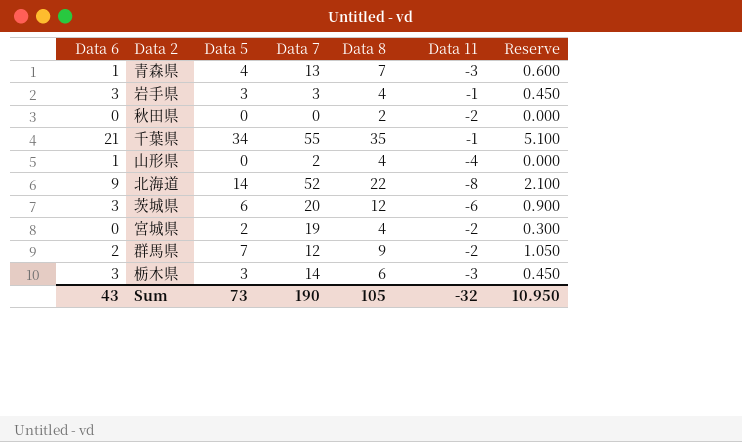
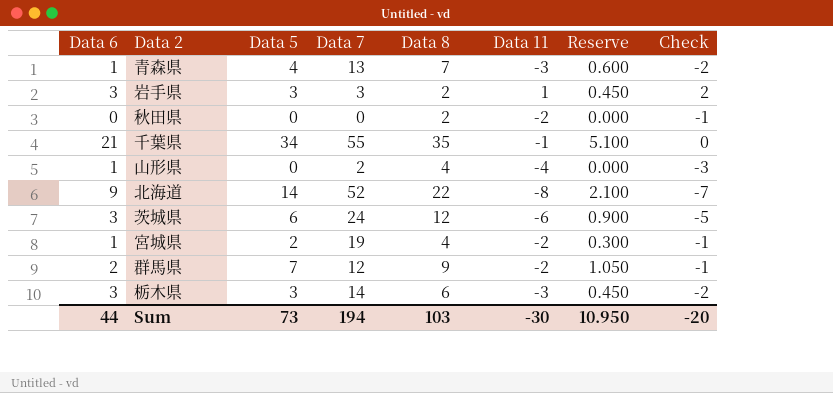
column Check | formula: none -> [Data 11] + 1
岩手県 | Data 8: 4 -> 2
岩手県 | Data 11: -1 -> 1
茨城県 | Data 7: 20 -> 24
宮城県 | Data 6: 0 -> 1
Sum | Data 6: 43 -> 44
Sum | Data 7: 190 -> 194
Sum | Data 8: 105 -> 103
Sum | Data 11: -32 -> -30

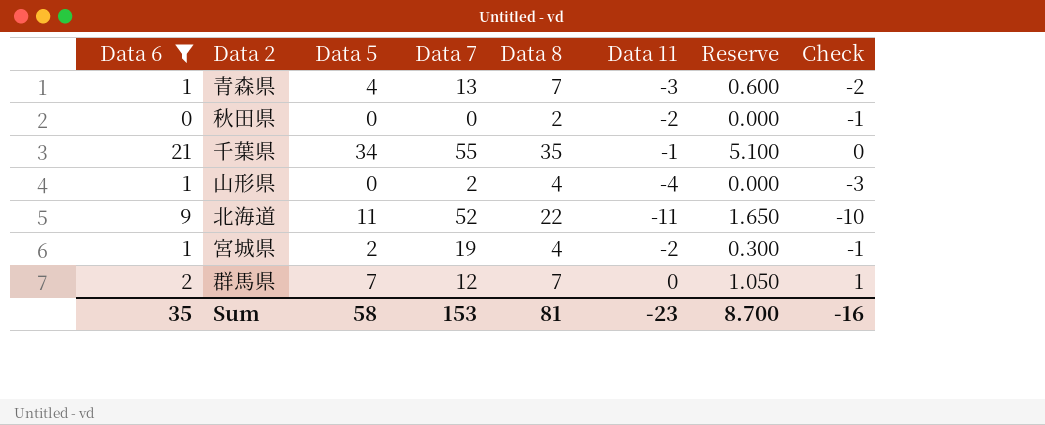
filter: none -> Data 6 != 3
北海道 | Data 5: 14 -> 11
北海道 | Data 11: -8 -> -11
北海道 | Reserve: 2.100 -> 1.650
北海道 | Check: -7 -> -10
群馬県 | Data 8: 9 -> 7
群馬県 | Data 11: -2 -> 0
群馬県 | Check: -1 -> 1
Sum | Data 6: 44 -> 35
Sum | Data 5: 73 -> 58
Sum | Data 7: 194 -> 153
Sum | Data 8: 103 -> 81
Sum | Data 11: -30 -> -23
Sum | Reserve: 10.950 -> 8.700
Sum | Check: -20 -> -16

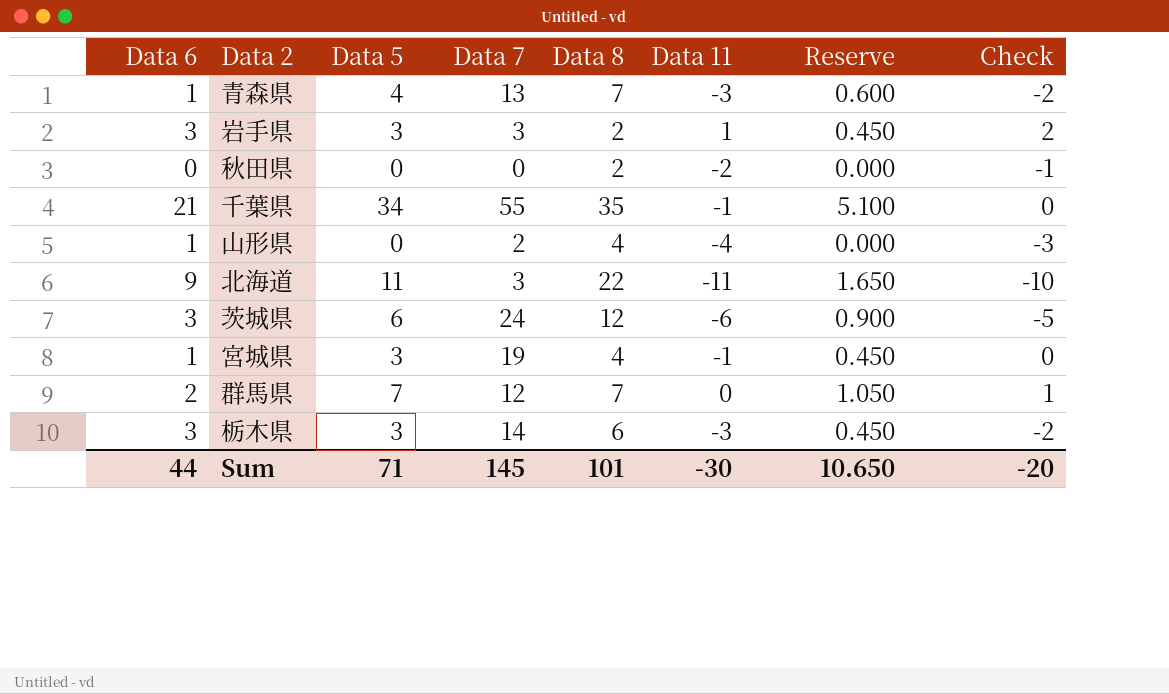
filter: Data 6 != 3 -> none
北海道 | Data 7: 52 -> 3
宮城県 | Data 5: 2 -> 3
宮城県 | Data 11: -2 -> -1
宮城県 | Reserve: 0.300 -> 0.450
宮城県 | Check: -1 -> 0
Sum | Data 6: 35 -> 44
Sum | Data 5: 58 -> 71
Sum | Data 7: 153 -> 145
Sum | Data 8: 81 -> 101
Sum | Data 11: -23 -> -30
Sum | Reserve: 8.700 -> 10.650
Sum | Check: -16 -> -20

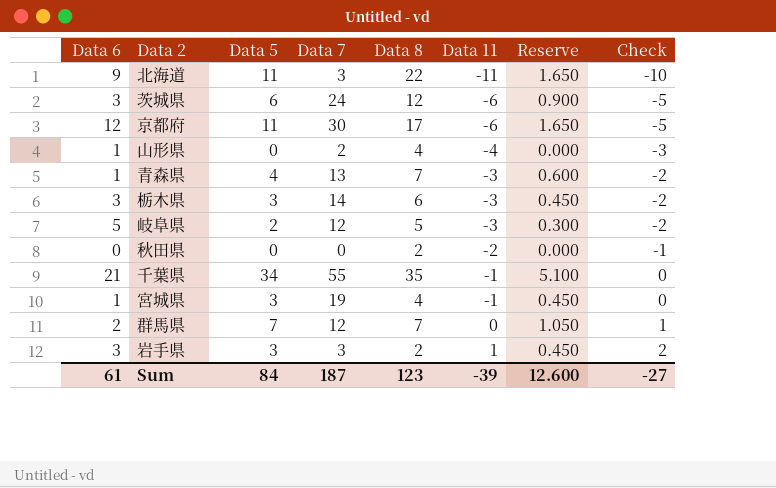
row order: none -> Data 11 ascending
row 京都府: none -> 12 | 11 | 30 | 17 | -6 | 1.650 | -5
row 岐阜県: none -> 5 | 2 | 12 | 5 | -3 | 0.300 | -2
Sum | Data 6: 44 -> 61
Sum | Data 5: 71 -> 84
Sum | Data 7: 145 -> 187
Sum | Data 8: 101 -> 123
Sum | Data 11: -30 -> -39
Sum | Reserve: 10.650 -> 12.600
Sum | Check: -20 -> -27

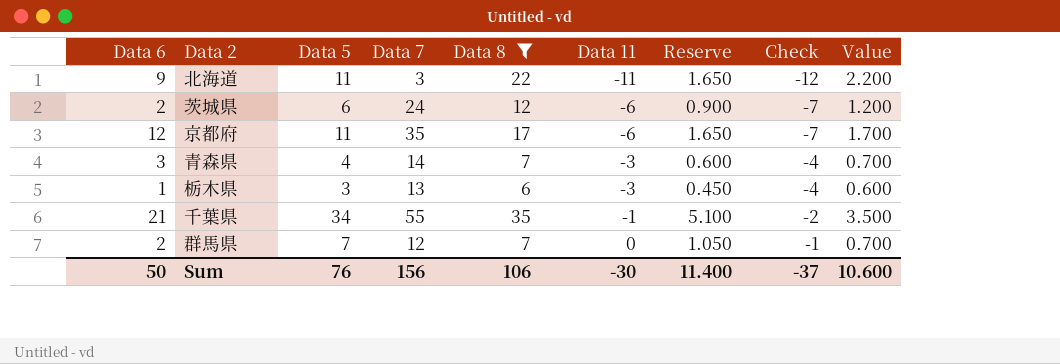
filter: none -> Data 8 >= 6
column Check | formula: [Data 11] + 1 -> [Data 11] - 1
column Value | formula: none -> [Data 8] * 0.1
茨城県 | Data 6: 3 -> 2
京都府 | Data 7: 30 -> 35
青森県 | Data 6: 1 -> 3
青森県 | Data 7: 13 -> 14
栃木県 | Data 6: 3 -> 1
栃木県 | Data 7: 14 -> 13
Sum | Data 6: 61 -> 50
Sum | Data 5: 84 -> 76
Sum | Data 7: 187 -> 156
Sum | Data 8: 123 -> 106
Sum | Data 11: -39 -> -30
Sum | Reserve: 12.600 -> 11.400
Sum | Check: -27 -> -37

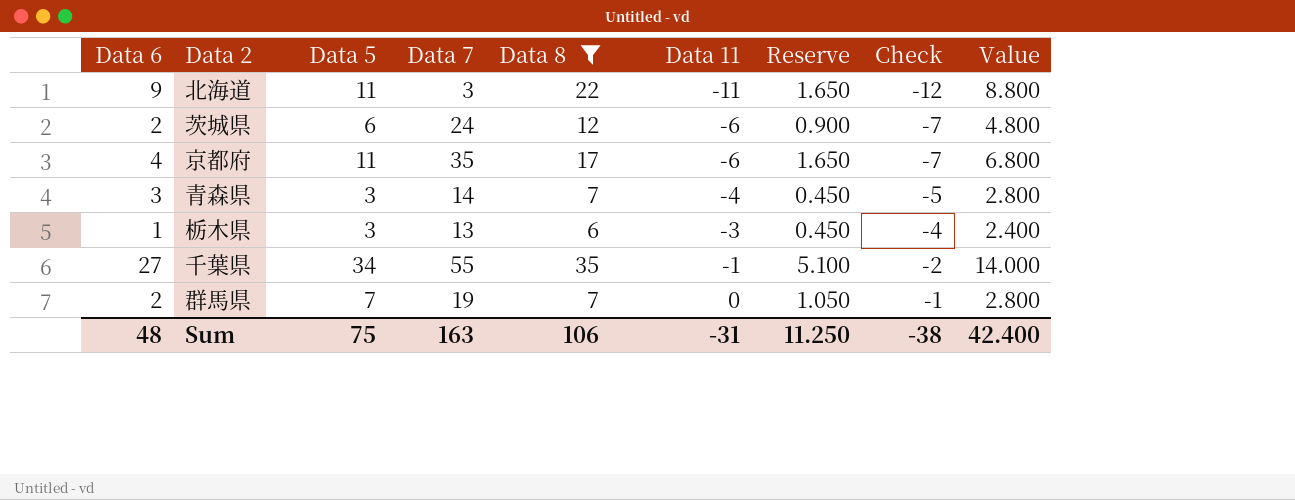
column Value | formula: [Data 8] * 0.1 -> [Data 8] * 0.4
京都府 | Data 6: 12 -> 4
青森県 | Data 5: 4 -> 3
青森県 | Data 11: -3 -> -4
青森県 | Reserve: 0.600 -> 0.450
青森県 | Check: -4 -> -5
千葉県 | Data 6: 21 -> 27
群馬県 | Data 7: 12 -> 19
Sum | Data 6: 50 -> 48
Sum | Data 5: 76 -> 75
Sum | Data 7: 156 -> 163
Sum | Data 11: -30 -> -31
Sum | Reserve: 11.400 -> 11.250
Sum | Check: -37 -> -38
Sum | Value: 10.600 -> 42.400

